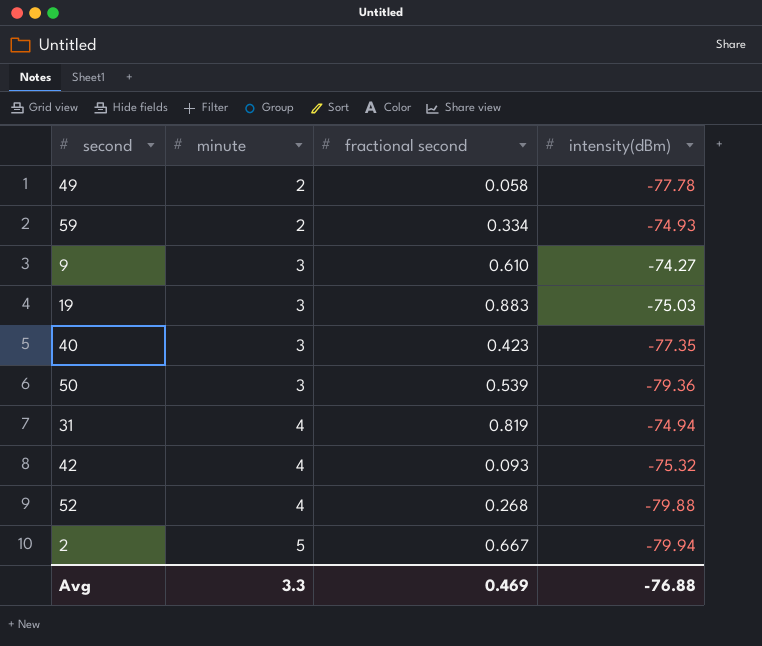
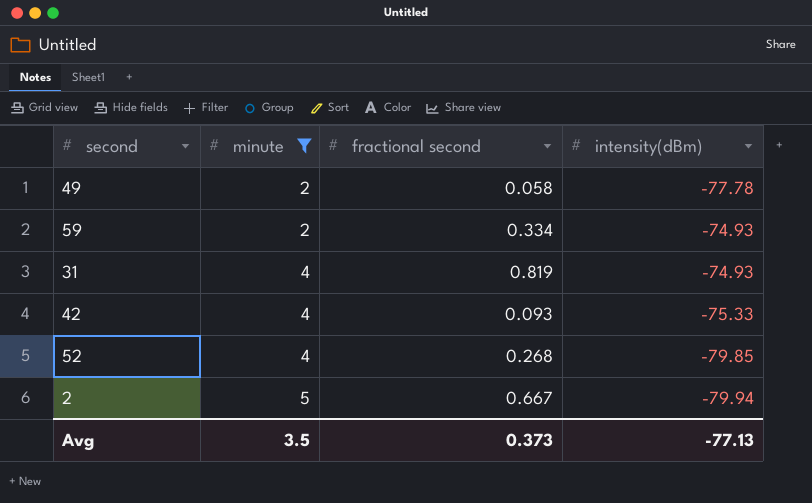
filter: none -> minute != 3
31 | intensity(dBm): -74.94 -> -74.93
42 | intensity(dBm): -75.32 -> -75.33
52 | intensity(dBm): -79.88 -> -79.85
Avg | minute: 3.3 -> 3.5
Avg | fractional second: 0.469 -> 0.373
Avg | intensity(dBm): -76.88 -> -77.13

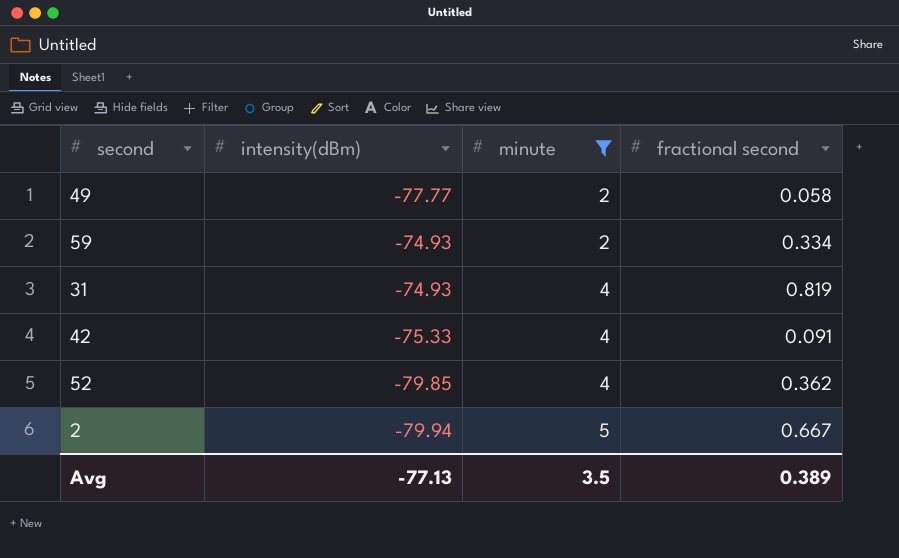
column intensity(dBm) | position: 4 -> 2
49 | intensity(dBm): -77.78 -> -77.77
42 | fractional second: 0.093 -> 0.091
52 | fractional second: 0.268 -> 0.362
Avg | fractional second: 0.373 -> 0.389

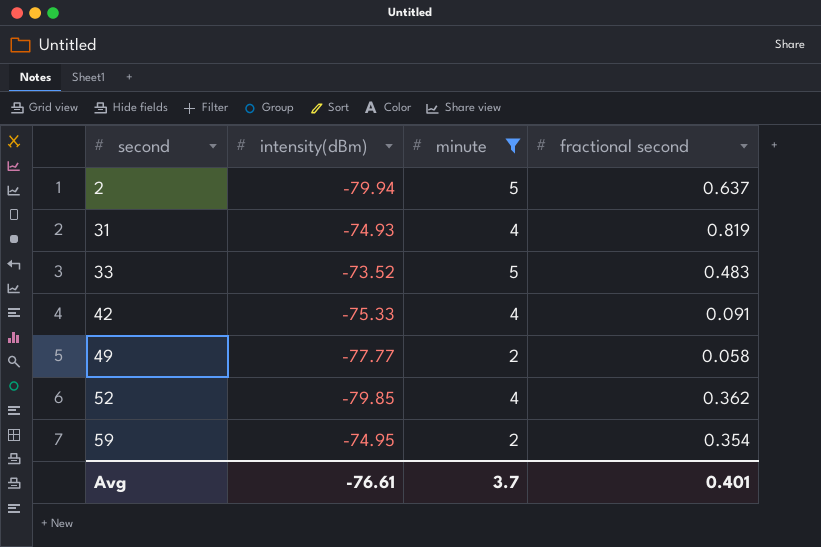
row order: minute ascending -> second ascending
2 | fractional second: 0.667 -> 0.637
row 33: none -> -73.52 | 5 | 0.483
59 | intensity(dBm): -74.93 -> -74.95
59 | fractional second: 0.334 -> 0.354
Avg | intensity(dBm): -77.13 -> -76.61
Avg | minute: 3.5 -> 3.7
Avg | fractional second: 0.389 -> 0.401

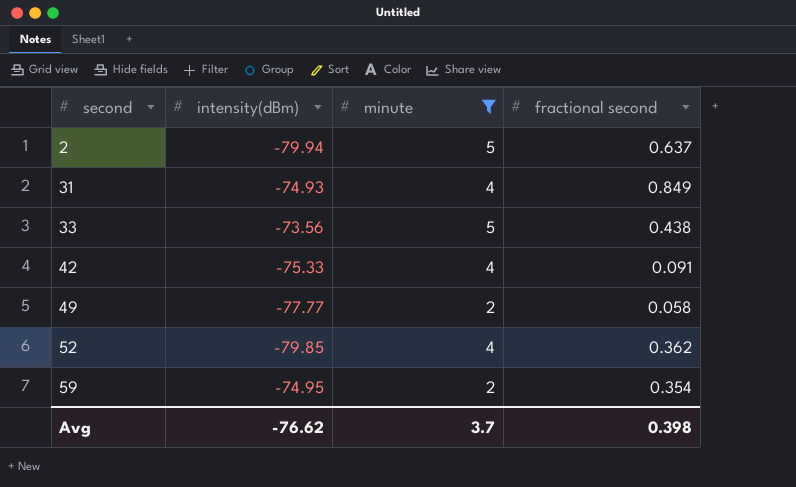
31 | fractional second: 0.819 -> 0.849
33 | intensity(dBm): -73.52 -> -73.56
33 | fractional second: 0.483 -> 0.438
Avg | intensity(dBm): -76.61 -> -76.62
Avg | fractional second: 0.401 -> 0.398

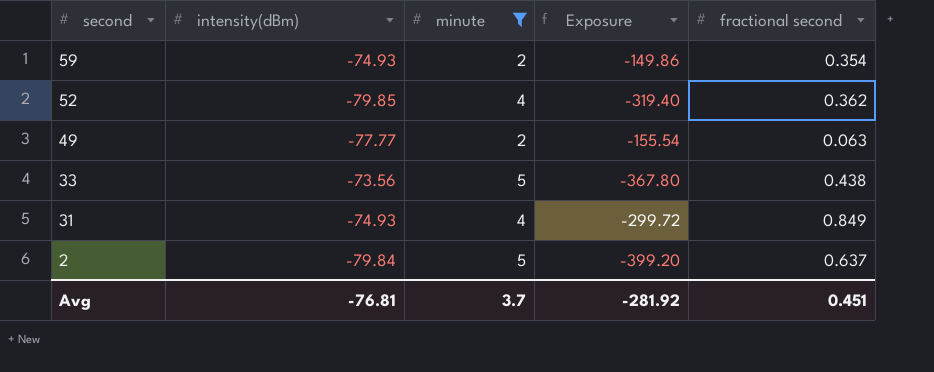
row order: second ascending -> second descending
column Exposure | formula: none -> [intensity(dBm)] * [minute]
row 42: -75.33 | 4 | 0.091 -> none
59 | intensity(dBm): -74.95 -> -74.93
49 | fractional second: 0.058 -> 0.063
2 | intensity(dBm): -79.94 -> -79.84
Avg | intensity(dBm): -76.62 -> -76.81
Avg | fractional second: 0.398 -> 0.451

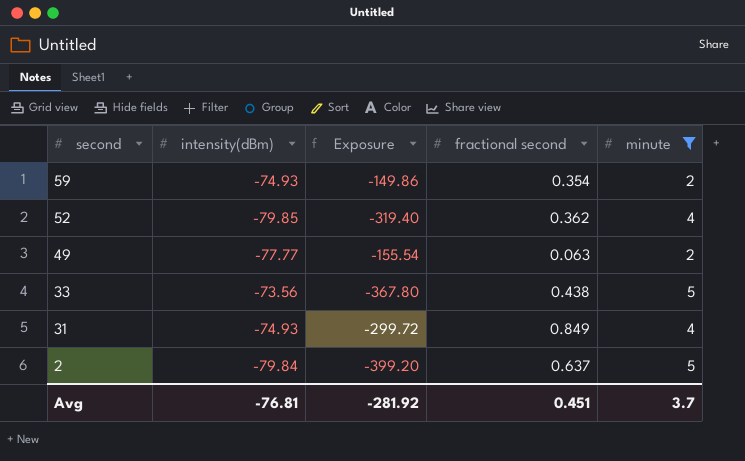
column minute | position: 3 -> 5

